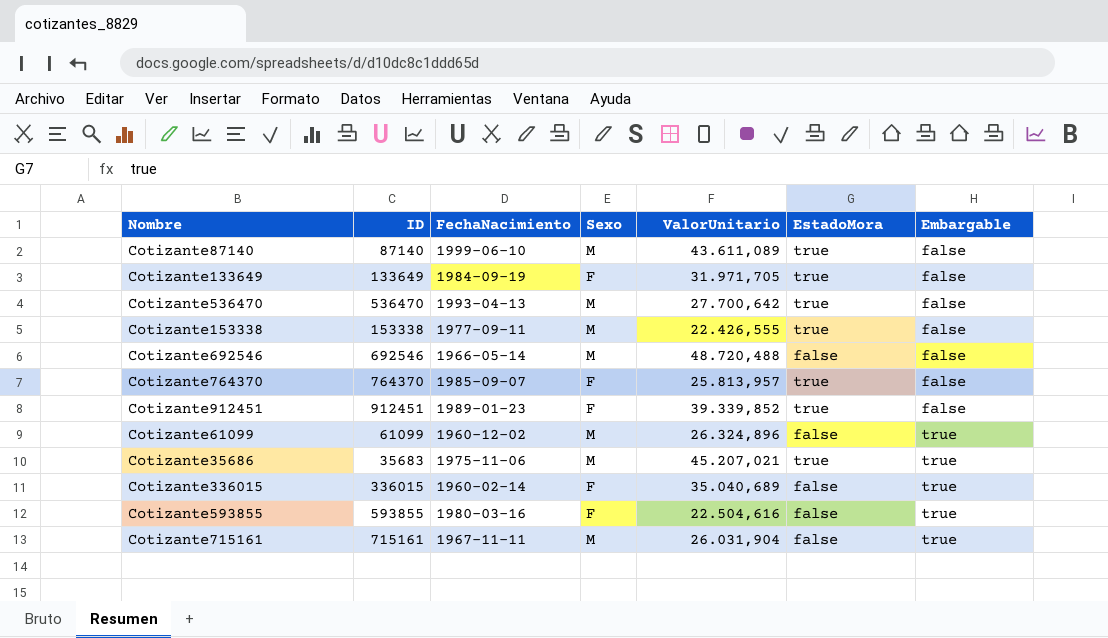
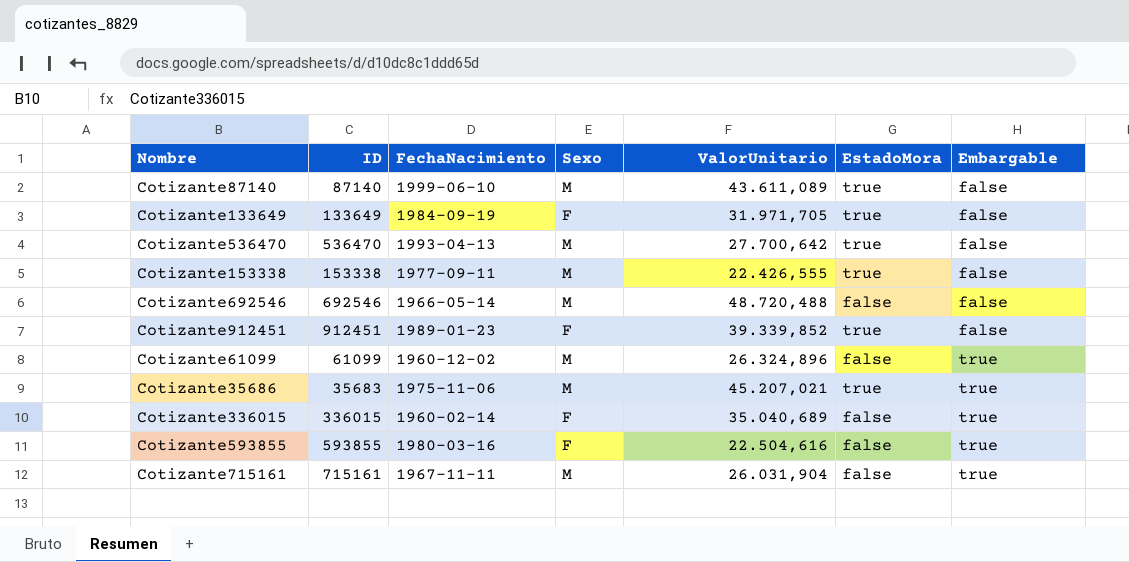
row Cotizante764370: 764370 | 1985-09-07 | F | 25.813,957 | true | false -> none

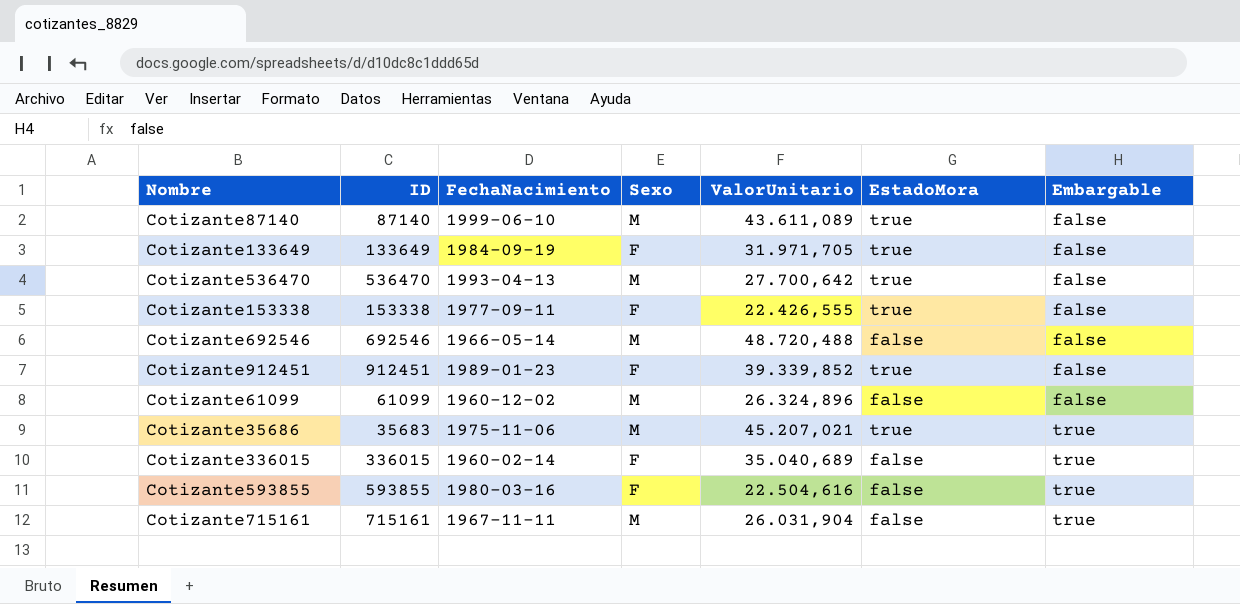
Cotizante153338 | Sexo: M -> F
Cotizante61099 | Embargable: true -> false

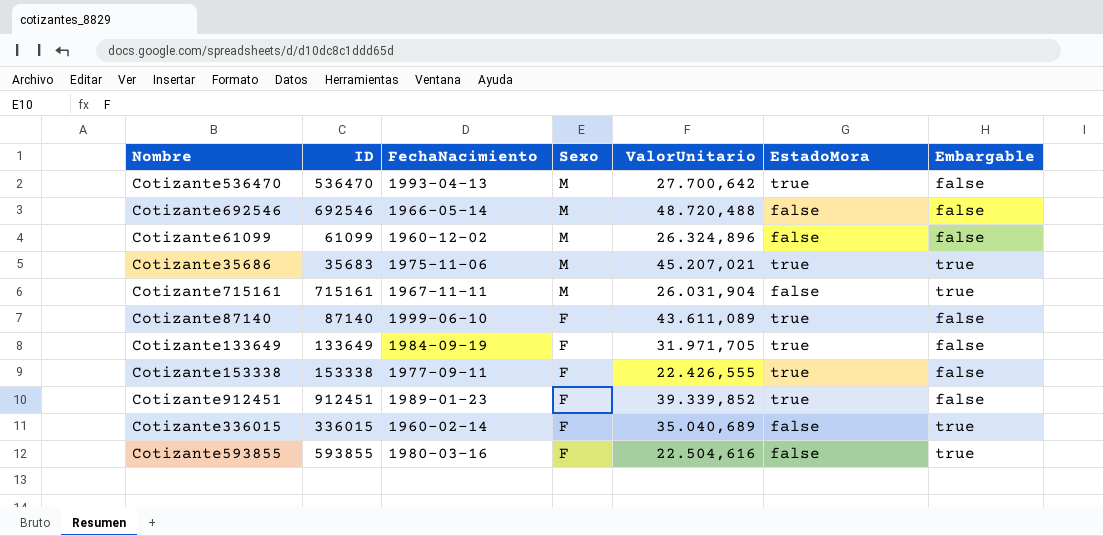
row order: Embargable ascending -> Sexo descending
Cotizante87140 | Sexo: M -> F

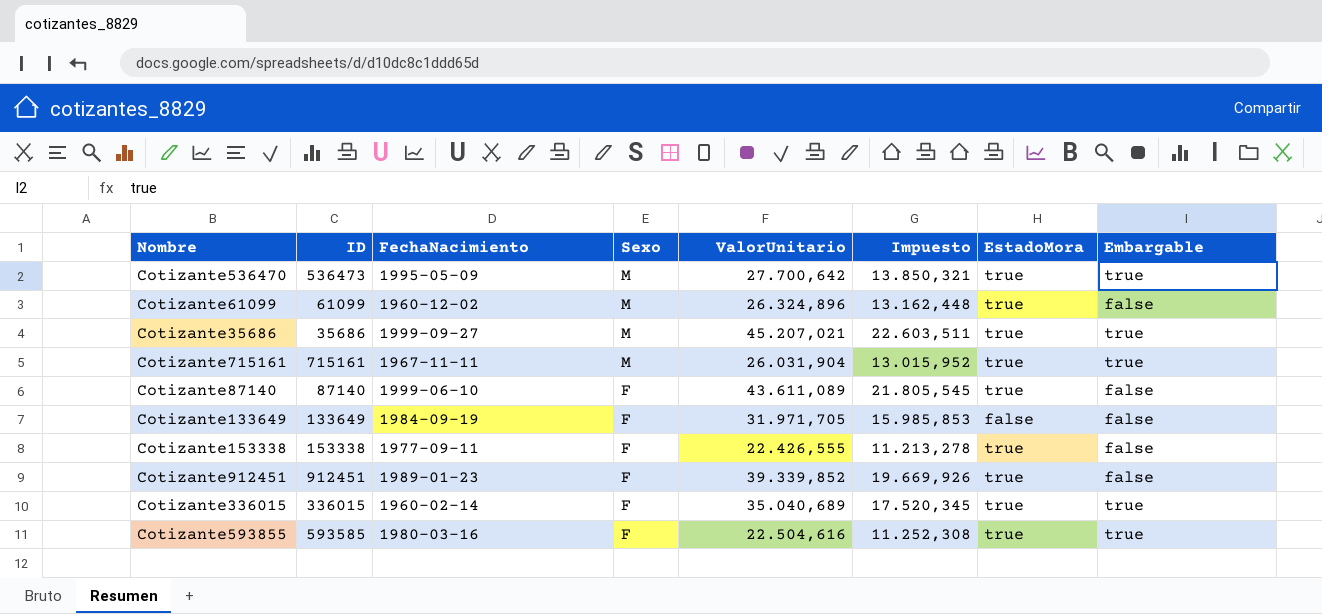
column Impuesto | formula: none -> [ValorUnitario] * 0,5
row Cotizante692546: 692546 | 1966-05-14 | M | 48.720,488 | false | false -> none
Cotizante536470 | ID: 536470 -> 536473
Cotizante536470 | FechaNacimiento: 1993-04-13 -> 1995-05-09
Cotizante536470 | Embargable: false -> true
Cotizante61099 | EstadoMora: false -> true
Cotizante35686 | ID: 35683 -> 35686
Cotizante35686 | FechaNacimiento: 1975-11-06 -> 1999-09-27
Cotizante715161 | EstadoMora: false -> true
Cotizante133649 | EstadoMora: true -> false
Cotizante336015 | EstadoMora: false -> true
Cotizante593855 | ID: 593855 -> 593585
Cotizante593855 | EstadoMora: false -> true

